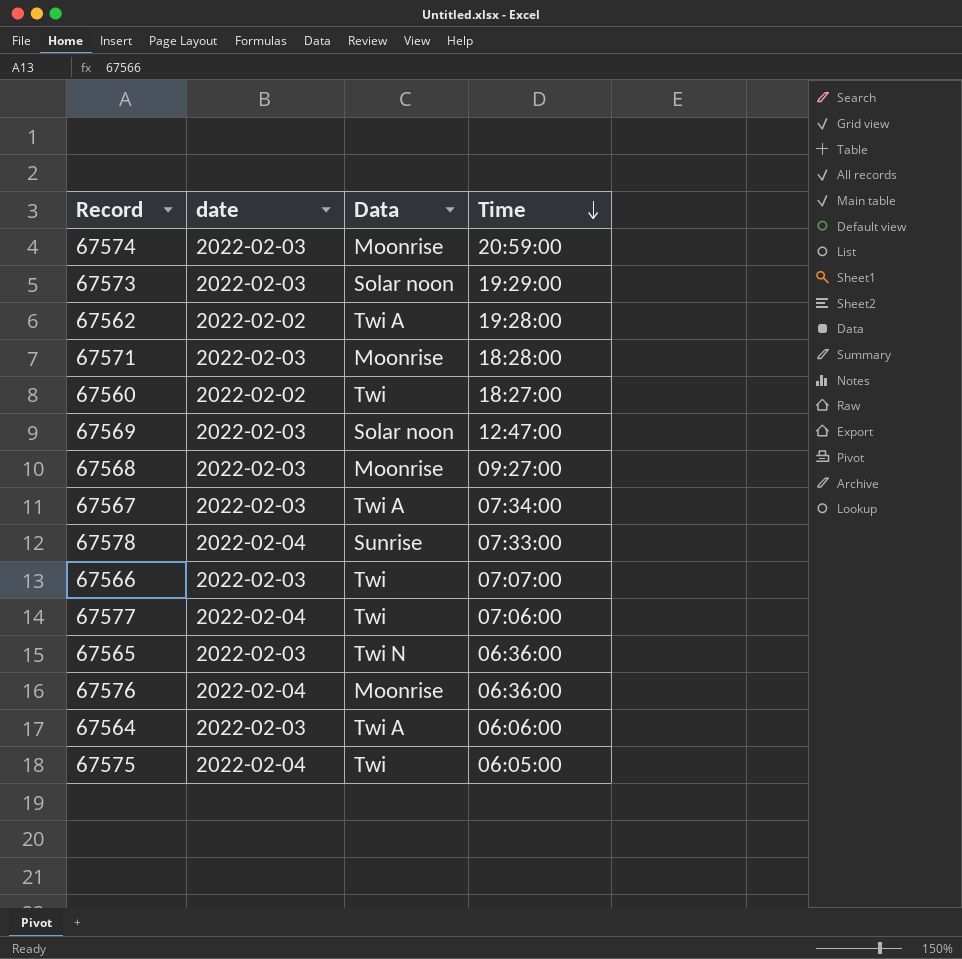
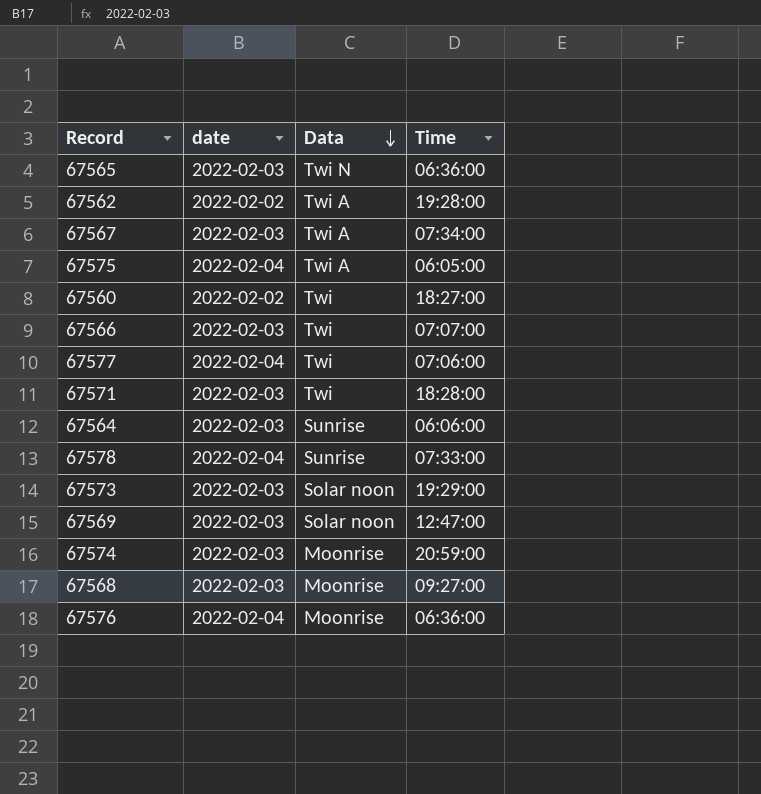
row order: Time descending -> Data descending
67575 | Data: Twi -> Twi A
67571 | Data: Moonrise -> Twi
67564 | Data: Twi A -> Sunrise

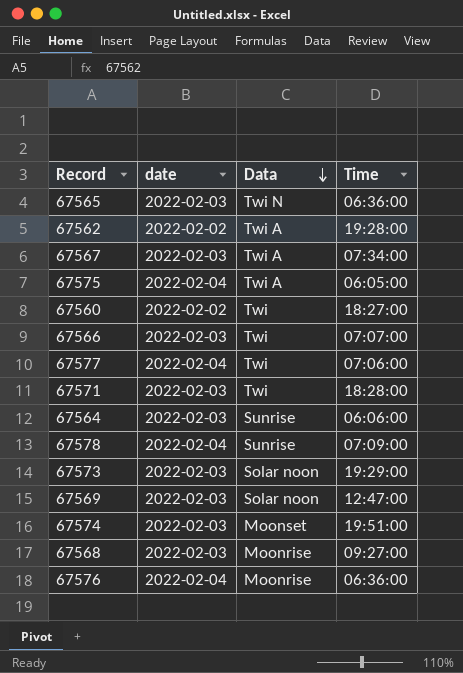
67578 | Time: 07:33:00 -> 07:09:00
67574 | Data: Moonrise -> Moonset
67574 | Time: 20:59:00 -> 19:51:00

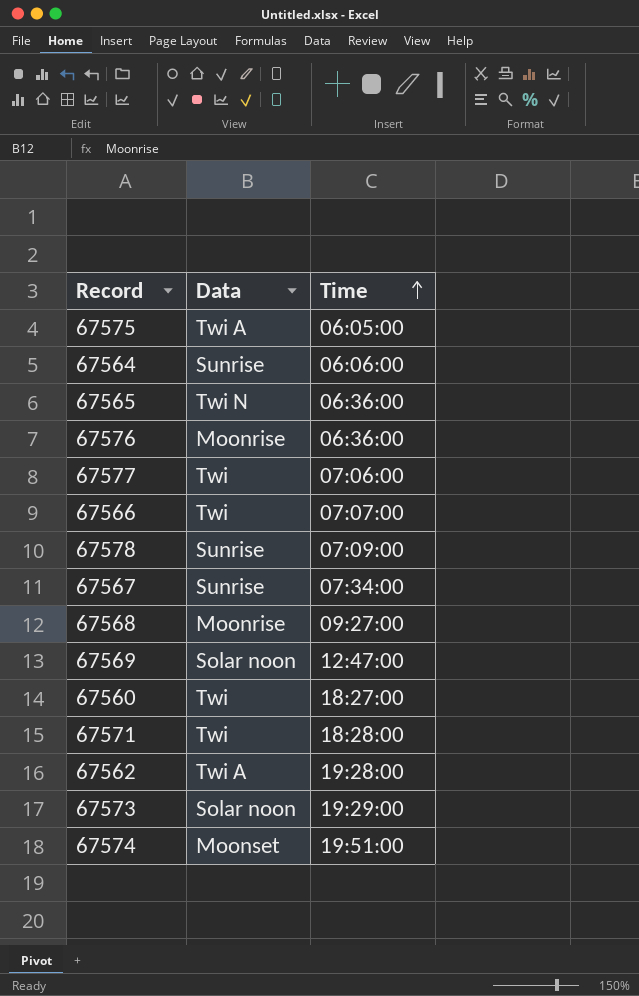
row order: Data descending -> Time ascending
column date | position: 2 -> none
67567 | Data: Twi A -> Sunrise

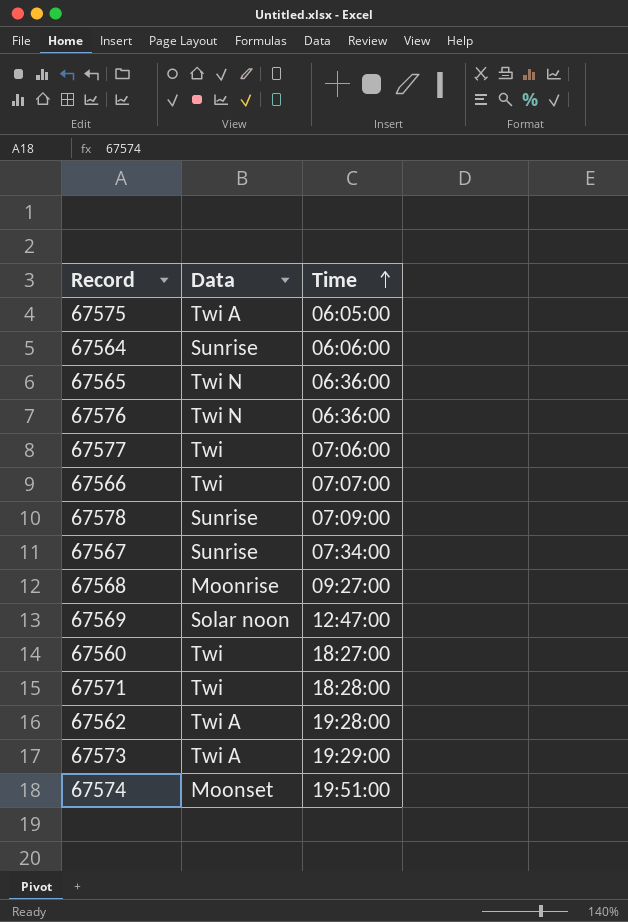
67576 | Data: Moonrise -> Twi N
67573 | Data: Solar noon -> Twi A

